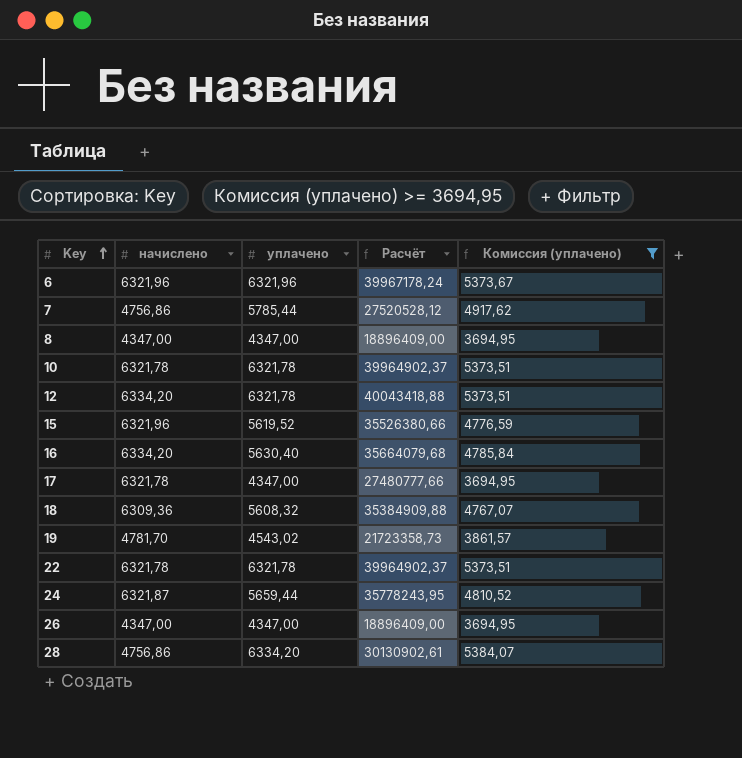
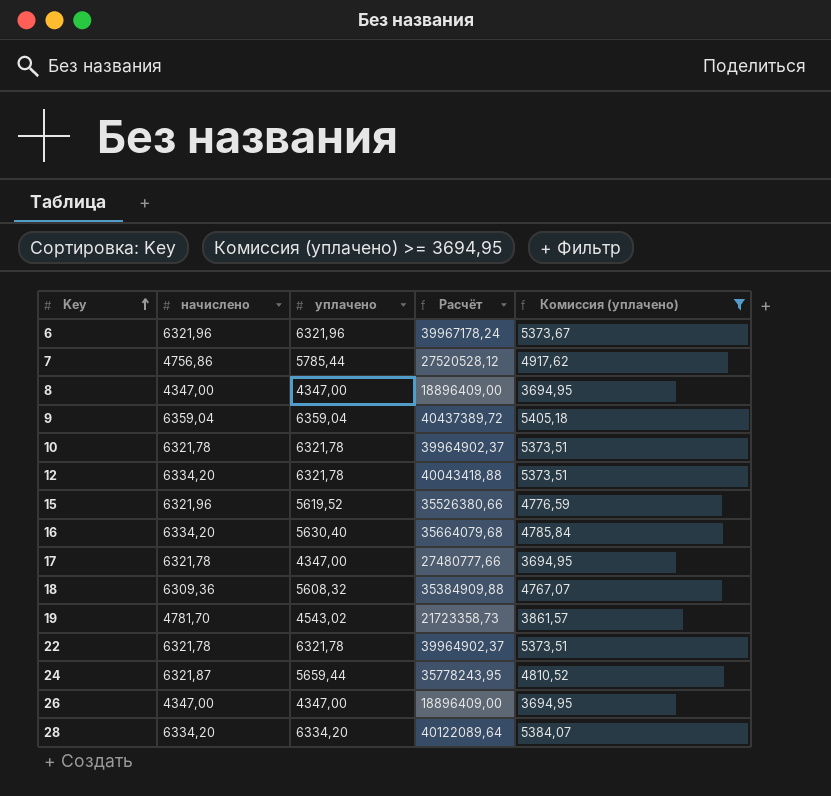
row 9: none -> 6359,04 | 6359,04 | 40437389,72 | 5405,18
28 | начислено: 4756,86 -> 6334,20
28 | Расчёт: 30130902,61 -> 40122089,64

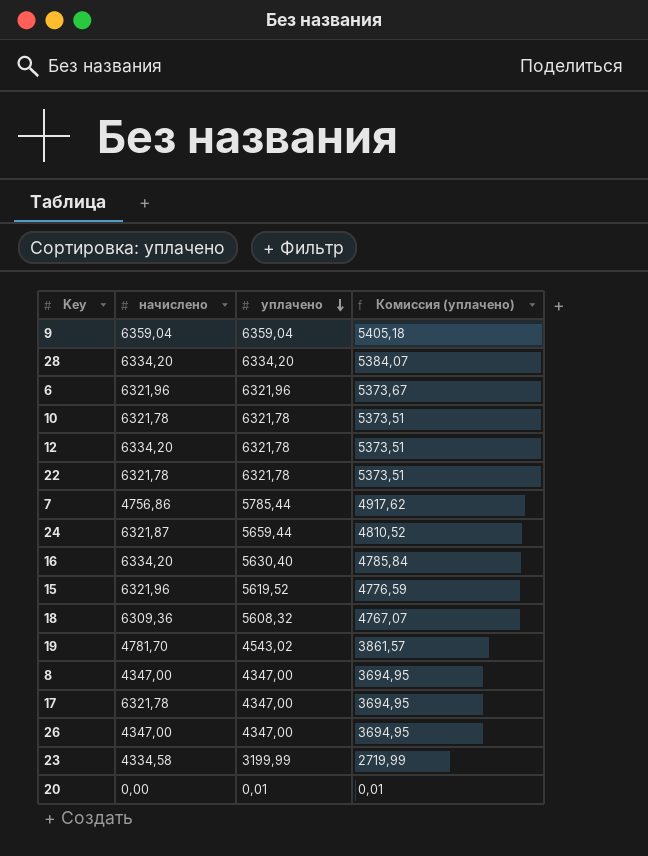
filter: Комиссия (уплачено) >= 3694,95 -> none
row order: Key ascending -> уплачено descending
column Расчёт | formula: [начислено] * [уплачено] -> none

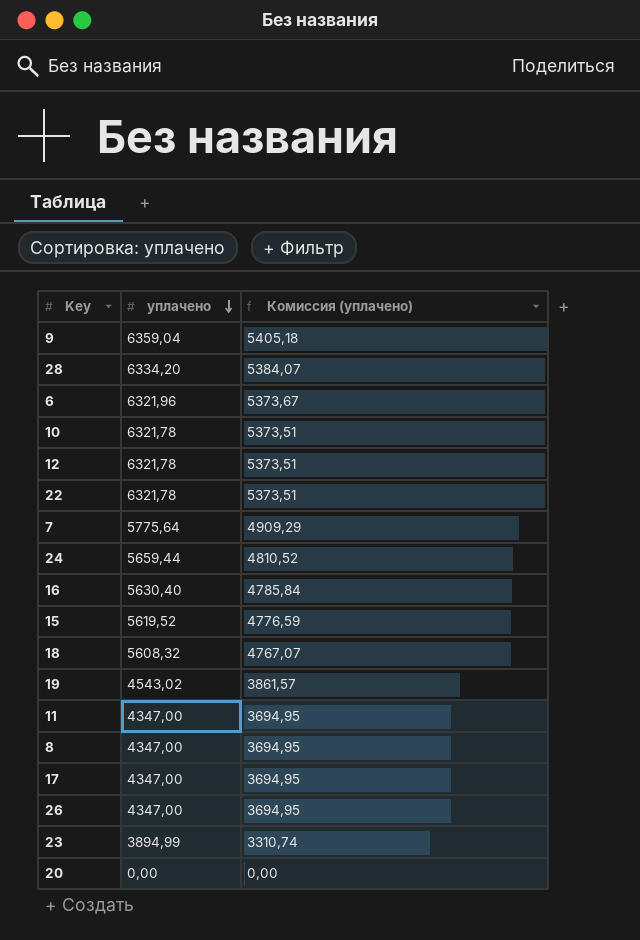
column начислено | position: 2 -> none
7 | уплачено: 5785,44 -> 5775,64
7 | Комиссия (уплачено): 4917,62 -> 4909,29
row 11: none -> 4347,00 | 3694,95
23 | уплачено: 3199,99 -> 3894,99
23 | Комиссия (уплачено): 2719,99 -> 3310,74
20 | уплачено: 0,01 -> 0,00
20 | Комиссия (уплачено): 0,01 -> 0,00

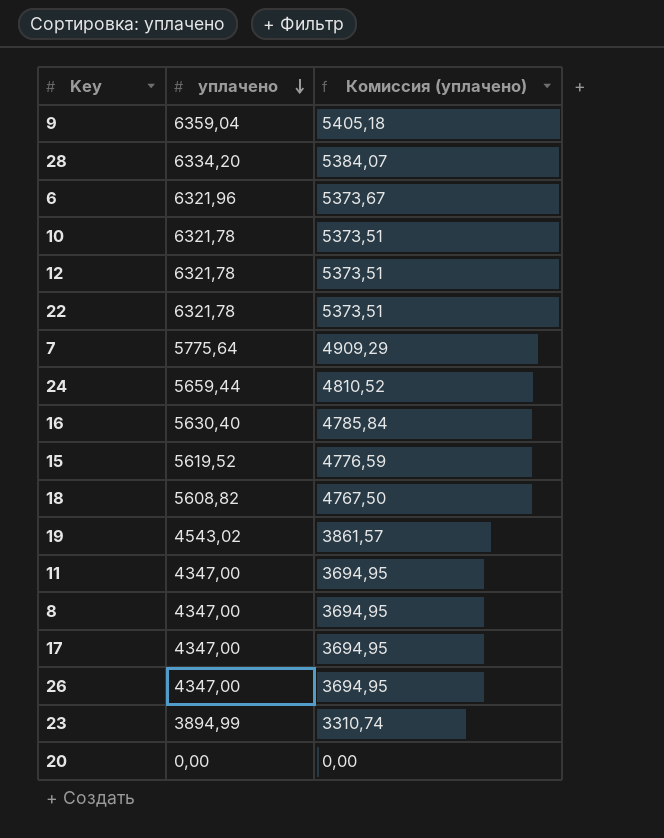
18 | уплачено: 5608,32 -> 5608,82
18 | Комиссия (уплачено): 4767,07 -> 4767,50

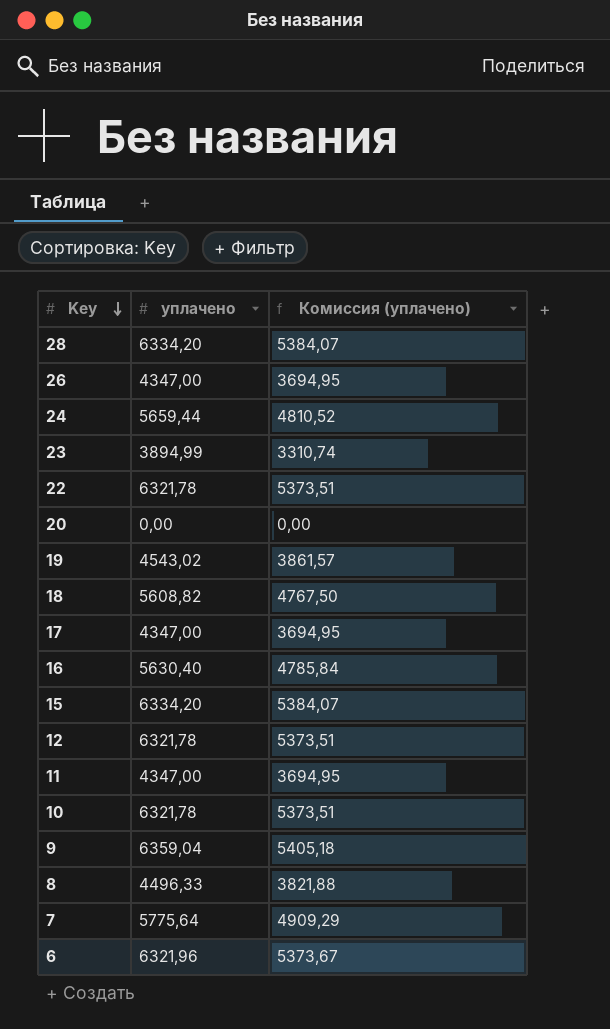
row order: уплачено descending -> Key descending
15 | уплачено: 5619,52 -> 6334,20
15 | Комиссия (уплачено): 4776,59 -> 5384,07
8 | уплачено: 4347,00 -> 4496,33
8 | Комиссия (уплачено): 3694,95 -> 3821,88

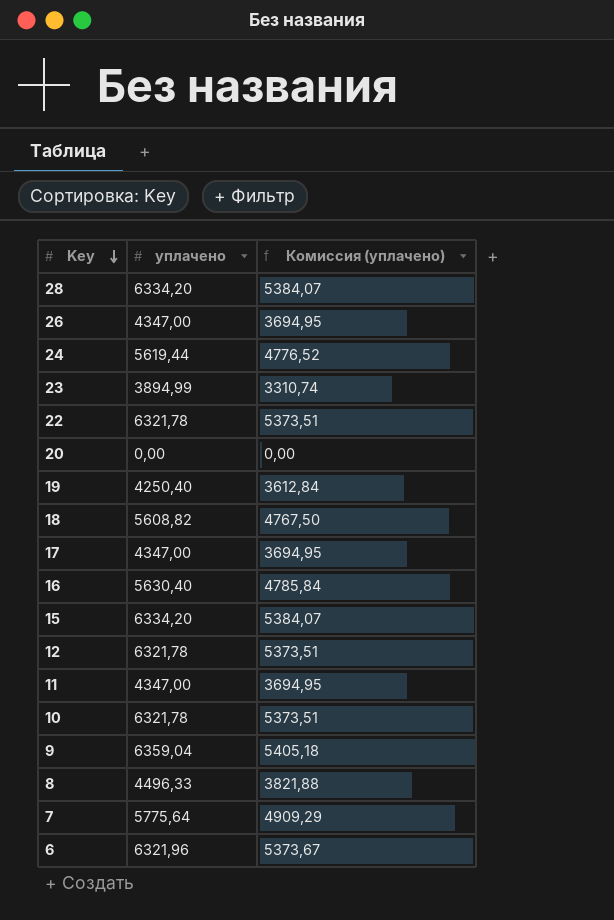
24 | уплачено: 5659,44 -> 5619,44
24 | Комиссия (уплачено): 4810,52 -> 4776,52
19 | уплачено: 4543,02 -> 4250,40
19 | Комиссия (уплачено): 3861,57 -> 3612,84

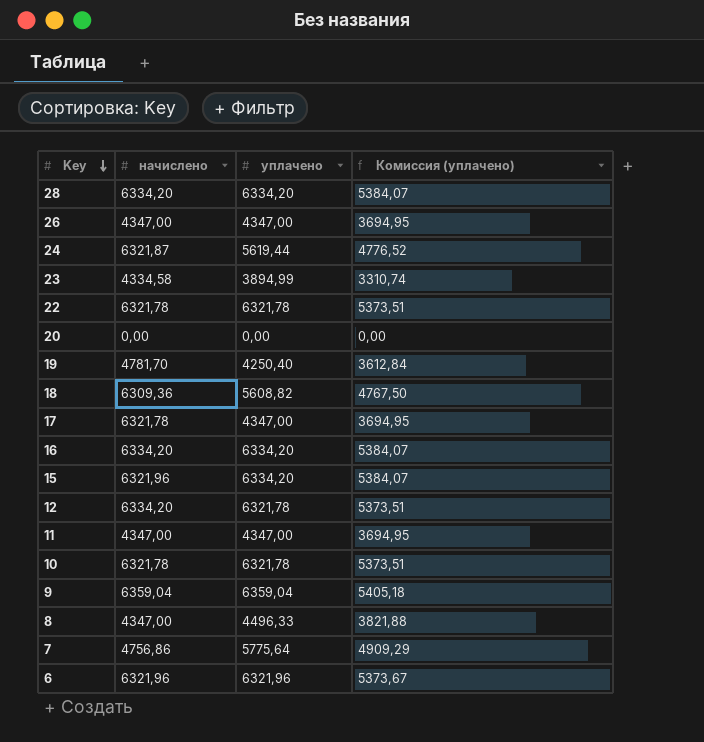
column начислено | position: none -> 2
16 | уплачено: 5630,40 -> 6334,20
16 | Комиссия (уплачено): 4785,84 -> 5384,07

